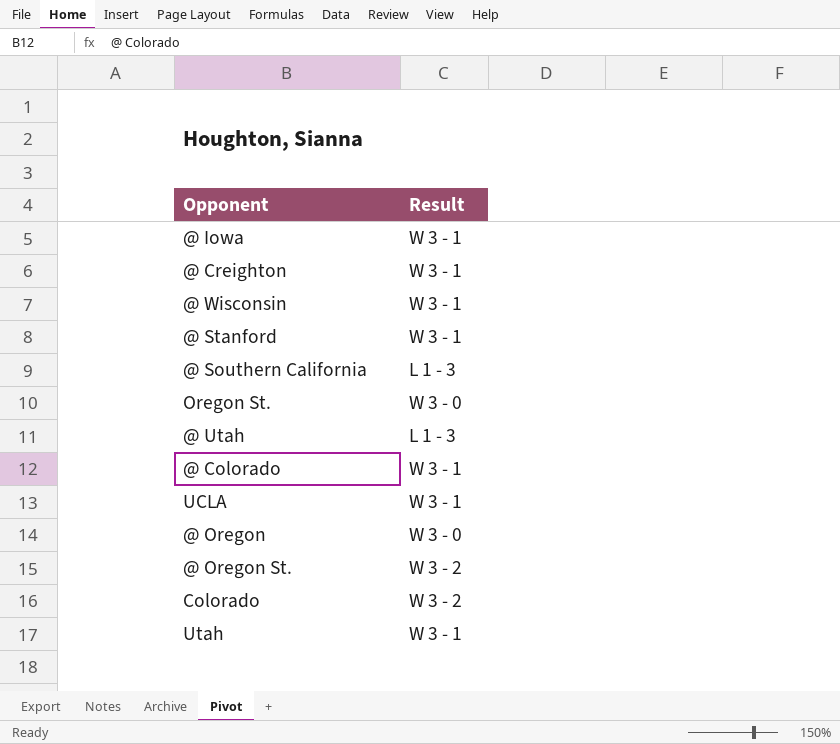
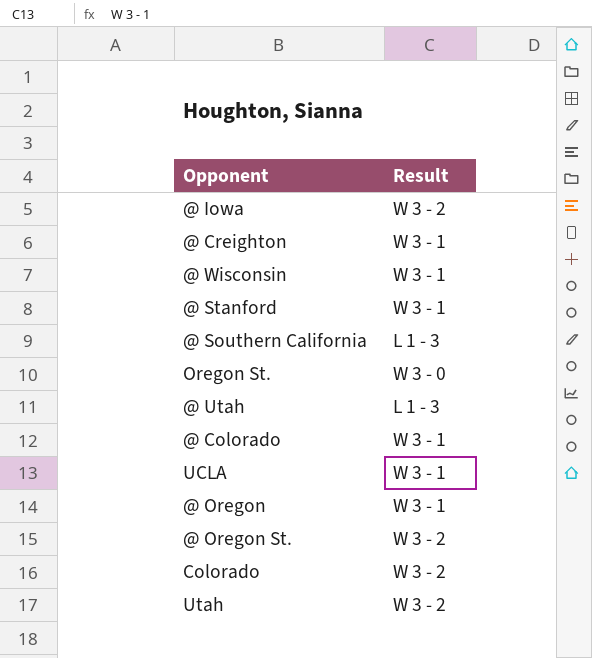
@ Iowa | Result: W 3 - 1 -> W 3 - 2
@ Oregon | Result: W 3 - 0 -> W 3 - 1
Utah | Result: W 3 - 1 -> W 3 - 2

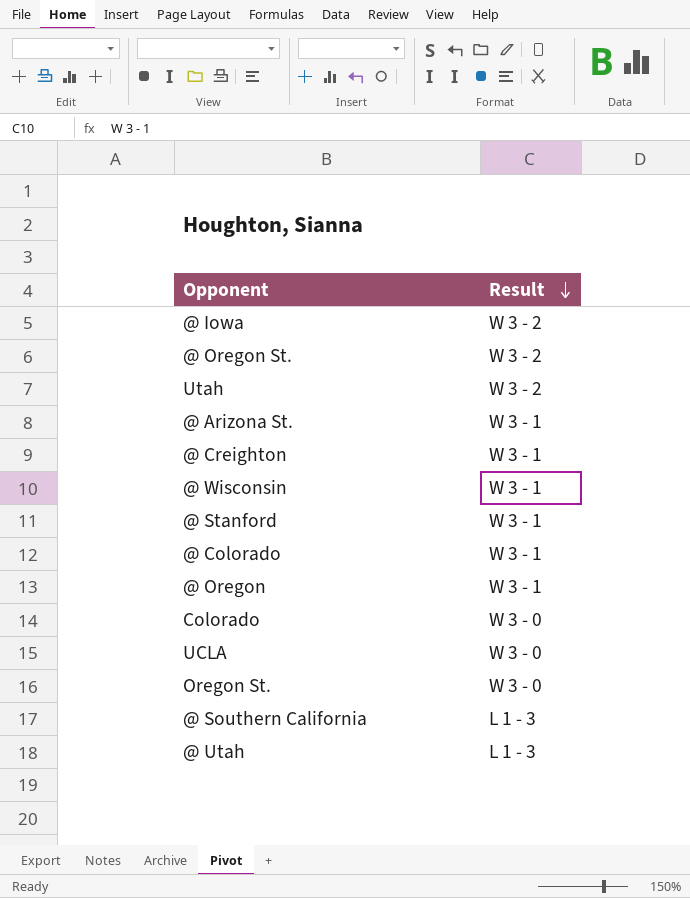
row order: none -> Result descending
row @ Arizona St.: none -> W 3 - 1
Colorado | Result: W 3 - 2 -> W 3 - 0
UCLA | Result: W 3 - 1 -> W 3 - 0

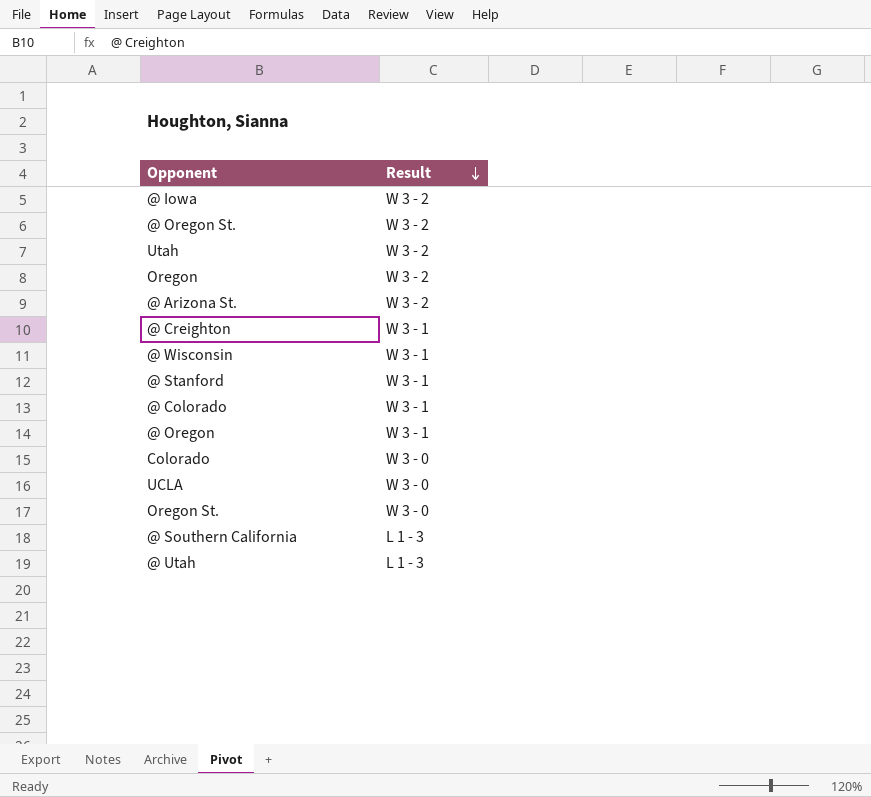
row Oregon: none -> W 3 - 2
@ Arizona St. | Result: W 3 - 1 -> W 3 - 2

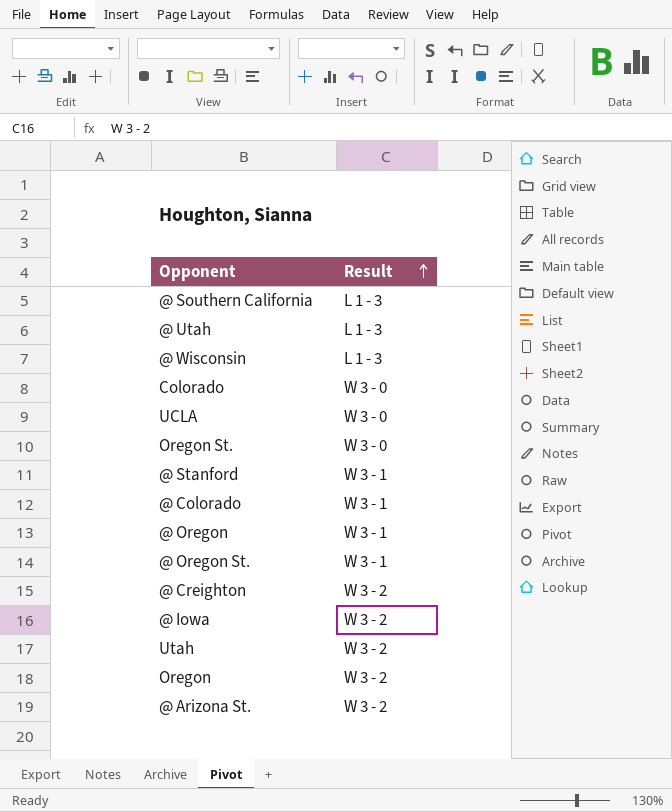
row order: Result descending -> Result ascending
@ Wisconsin | Result: W 3 - 1 -> L 1 - 3
@ Oregon St. | Result: W 3 - 2 -> W 3 - 1
@ Creighton | Result: W 3 - 1 -> W 3 - 2

